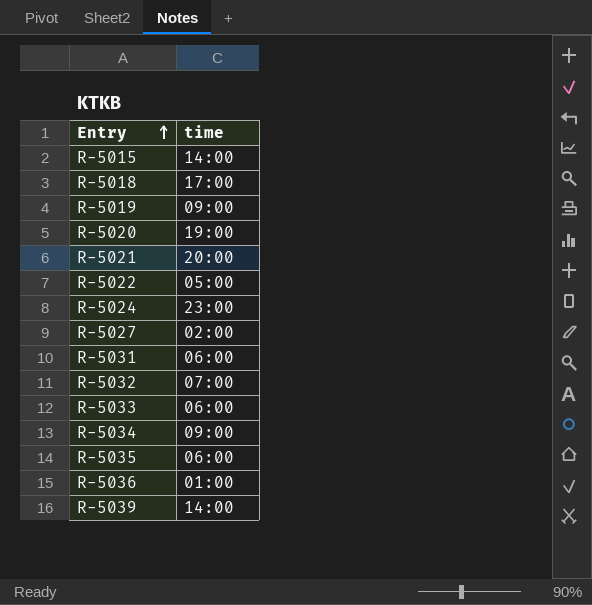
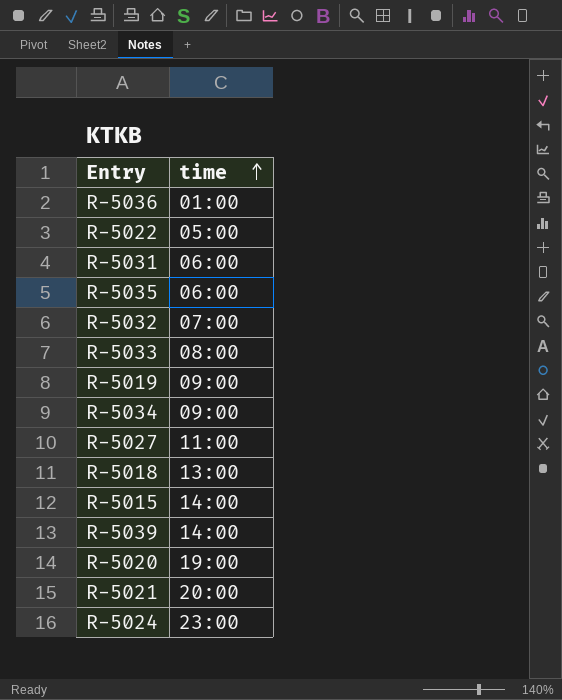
row order: Entry ascending -> time ascending
R-5033 | time: 06:00 -> 08:00
R-5027 | time: 02:00 -> 11:00
R-5018 | time: 17:00 -> 13:00

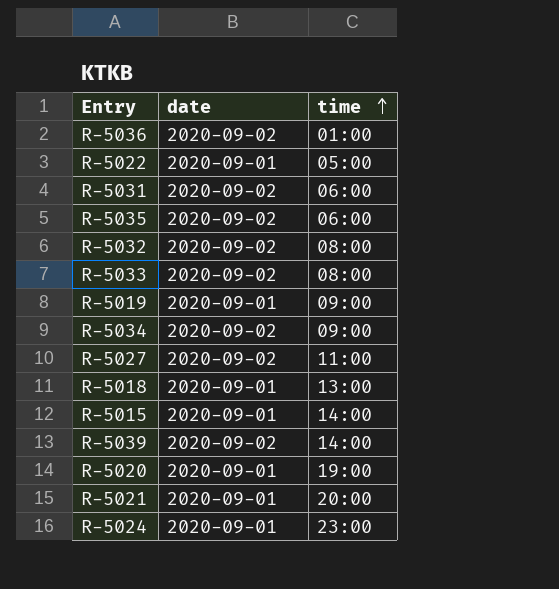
column date | position: none -> 2
R-5032 | time: 07:00 -> 08:00

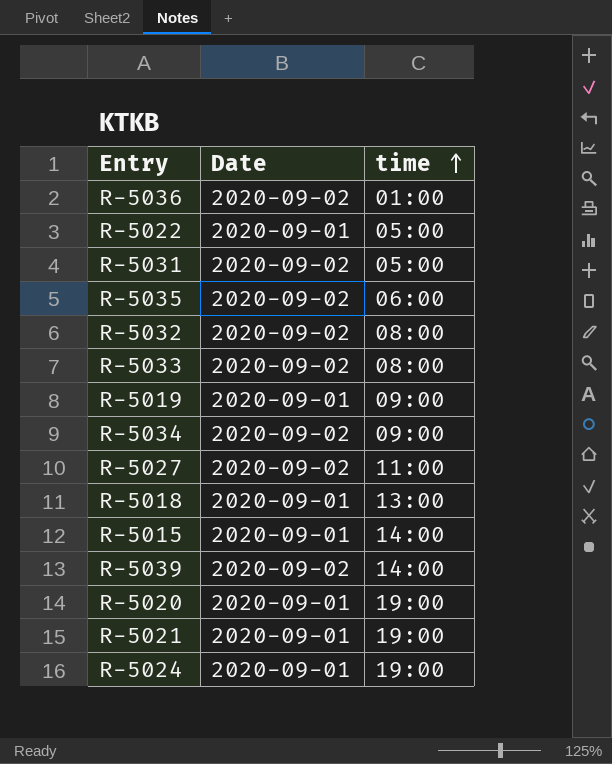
column name: date -> Date
R-5031 | time: 06:00 -> 05:00
R-5021 | time: 20:00 -> 19:00
R-5024 | time: 23:00 -> 19:00

